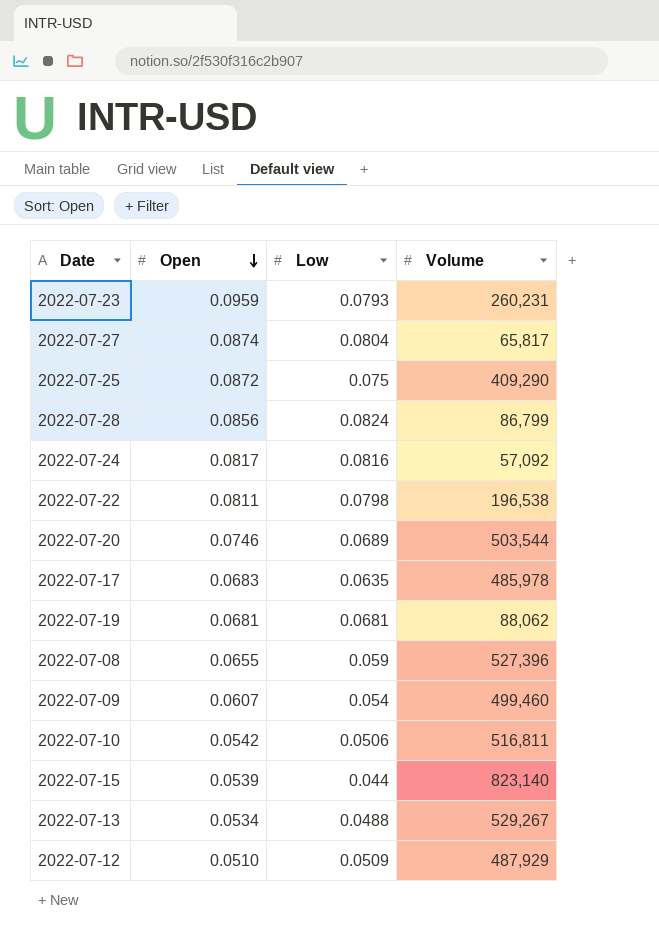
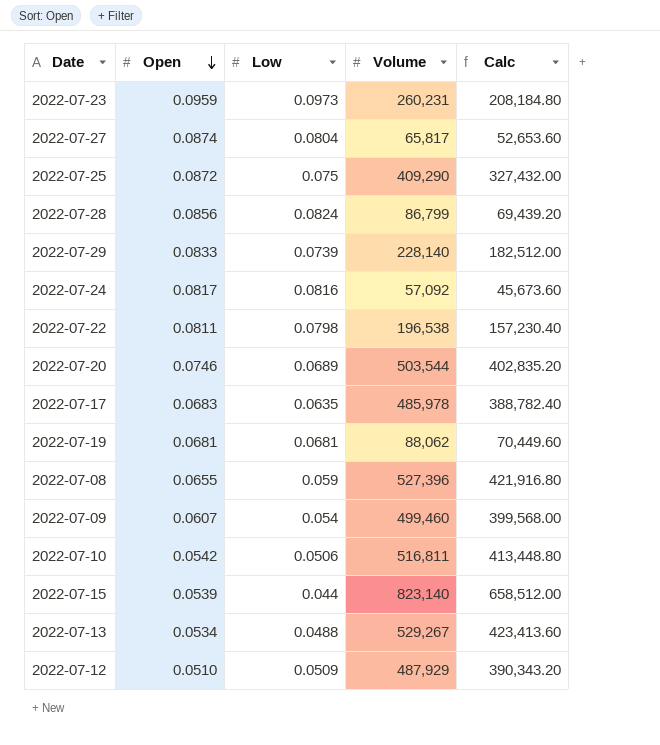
column Calc | formula: none -> [Volume] * 0.8
2022-07-23 | Low: 0.0793 -> 0.0973
row 2022-07-29: none -> 0.0833 | 0.0739 | 228,140 | 182,512.00

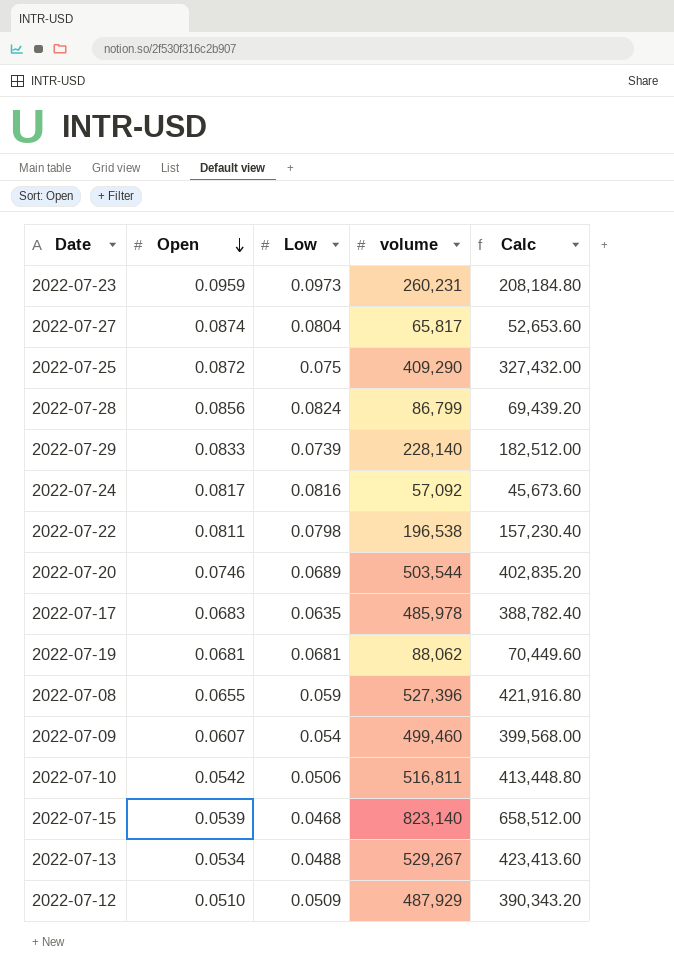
column name: Volume -> volume
2022-07-15 | Low: 0.044 -> 0.0468

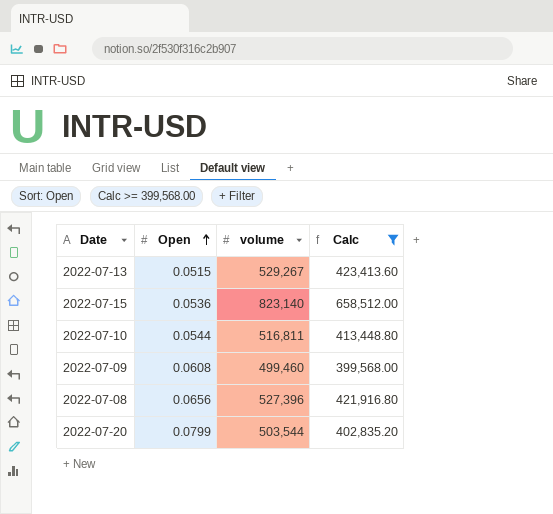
filter: none -> Calc >= 399,568.00
row order: Open descending -> Open ascending
column Low | position: 3 -> none
2022-07-13 | Open: 0.0534 -> 0.0515
2022-07-15 | Open: 0.0539 -> 0.0536
2022-07-10 | Open: 0.0542 -> 0.0544
2022-07-09 | Open: 0.0607 -> 0.0608
2022-07-08 | Open: 0.0655 -> 0.0656
2022-07-20 | Open: 0.0746 -> 0.0799

